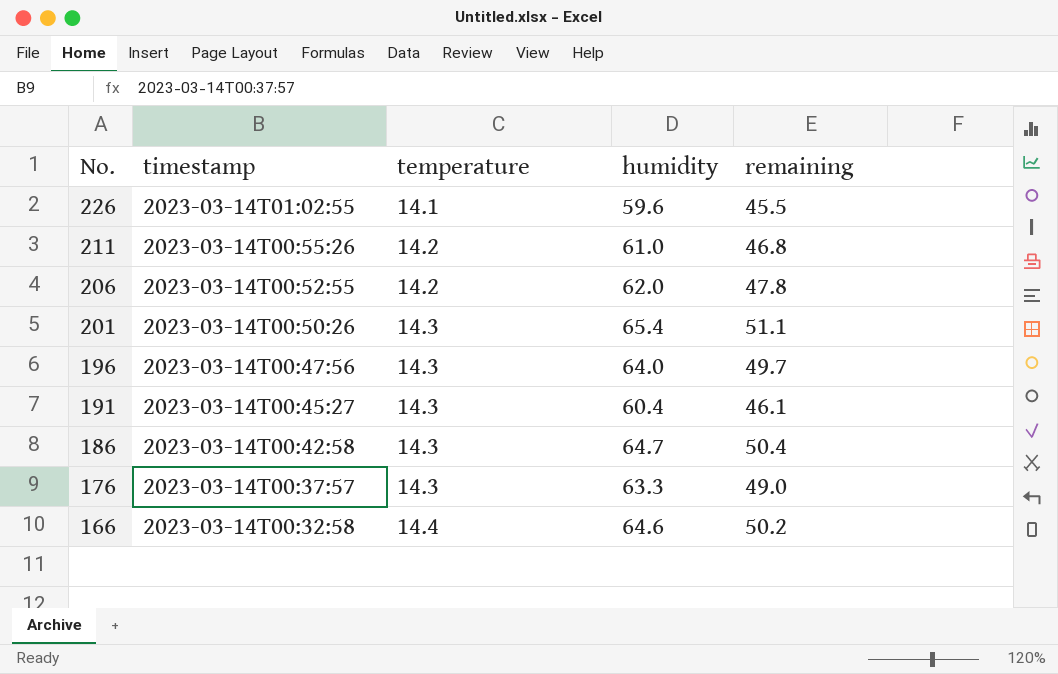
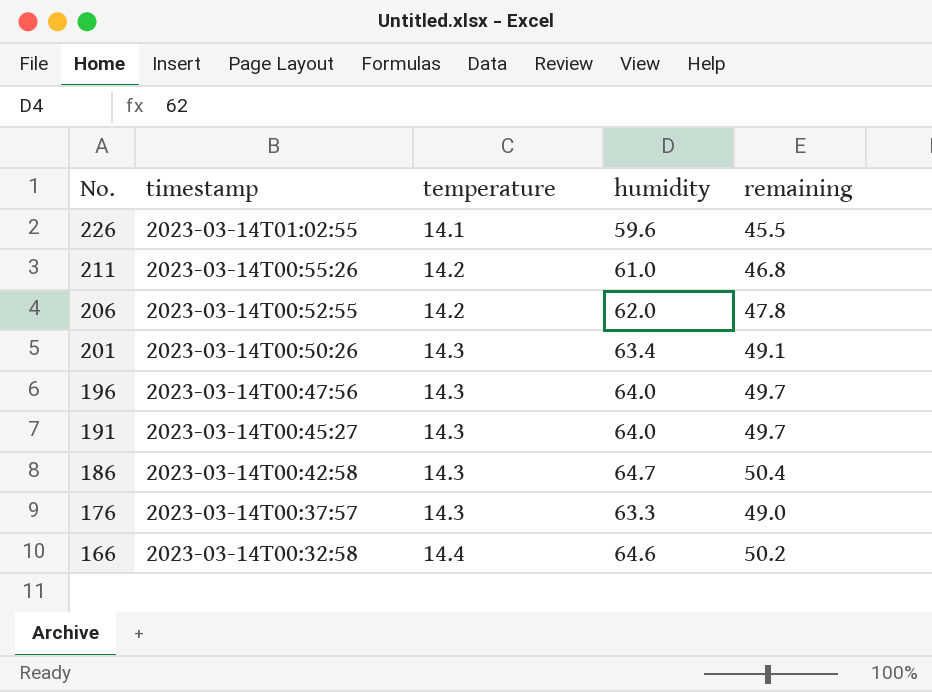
201 | humidity: 65.4 -> 63.4
201 | remaining: 51.1 -> 49.1
191 | humidity: 60.4 -> 64.0
191 | remaining: 46.1 -> 49.7

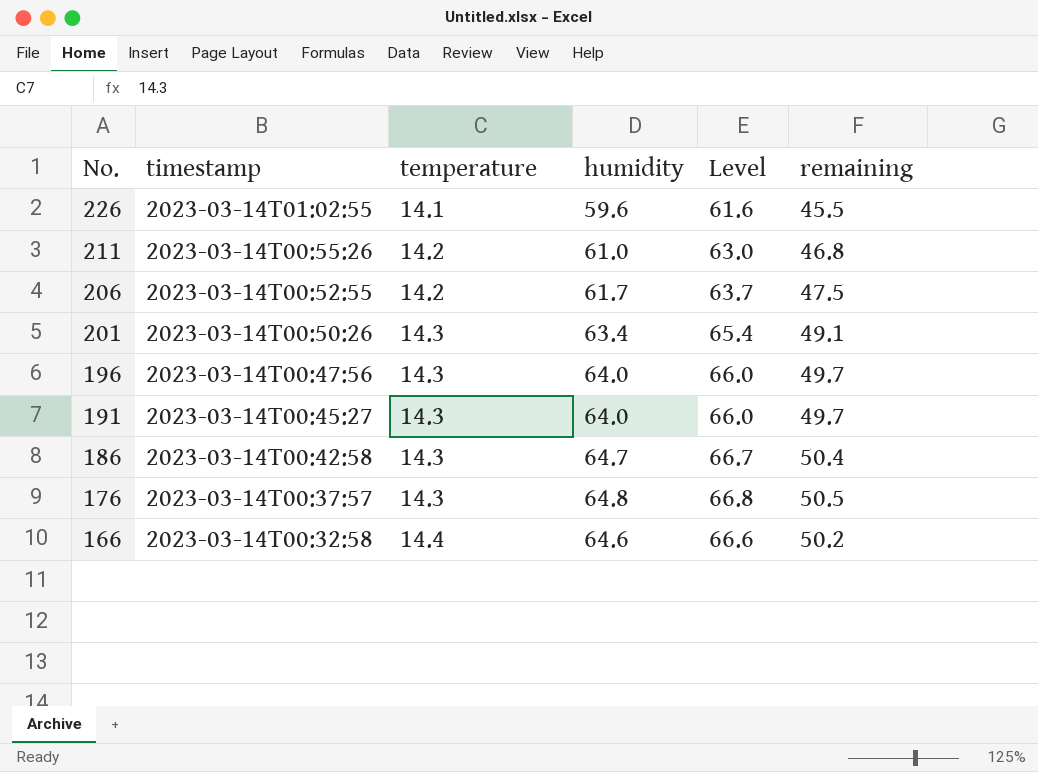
column Level | formula: none -> [humidity] + 2
206 | humidity: 62.0 -> 61.7
206 | remaining: 47.8 -> 47.5
176 | humidity: 63.3 -> 64.8
176 | remaining: 49.0 -> 50.5

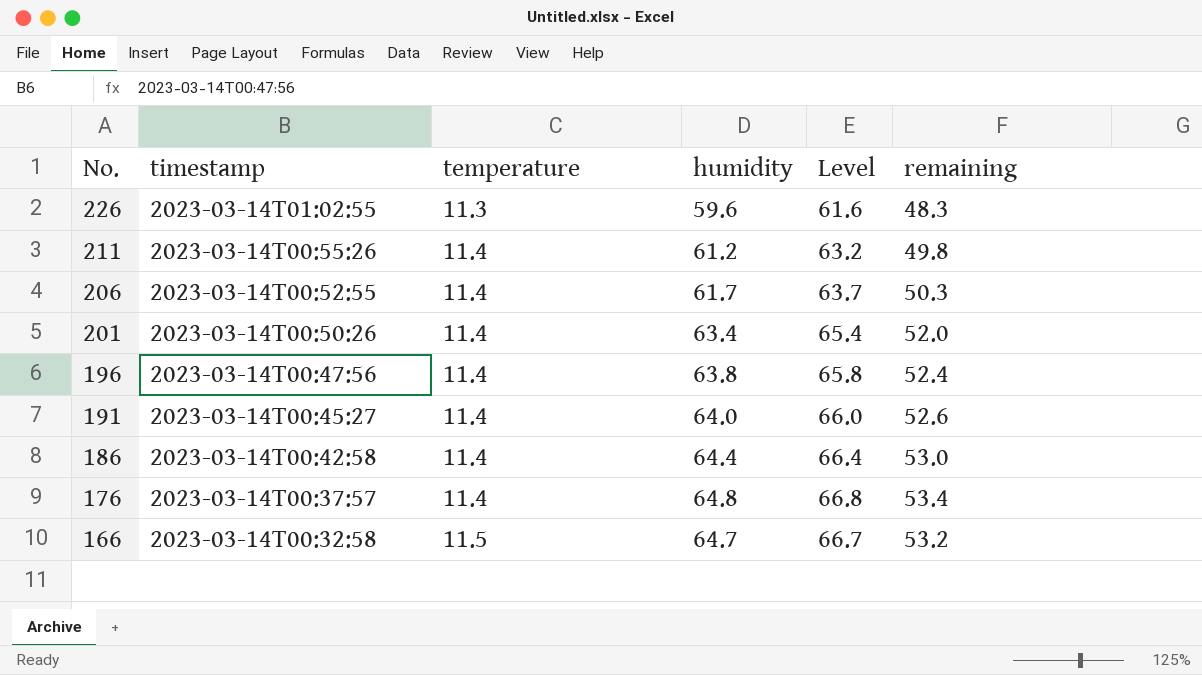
226 | temperature: 14.1 -> 11.3
226 | remaining: 45.5 -> 48.3
211 | temperature: 14.2 -> 11.4
211 | humidity: 61.0 -> 61.2
211 | Level: 63.0 -> 63.2
211 | remaining: 46.8 -> 49.8
206 | temperature: 14.2 -> 11.4
206 | remaining: 47.5 -> 50.3
201 | temperature: 14.3 -> 11.4
201 | remaining: 49.1 -> 52.0
196 | temperature: 14.3 -> 11.4
196 | humidity: 64.0 -> 63.8
196 | Level: 66.0 -> 65.8
196 | remaining: 49.7 -> 52.4
191 | temperature: 14.3 -> 11.4
191 | remaining: 49.7 -> 52.6
186 | temperature: 14.3 -> 11.4
186 | humidity: 64.7 -> 64.4
186 | Level: 66.7 -> 66.4
186 | remaining: 50.4 -> 53.0
176 | temperature: 14.3 -> 11.4
176 | remaining: 50.5 -> 53.4
166 | temperature: 14.4 -> 11.5
166 | humidity: 64.6 -> 64.7
166 | Level: 66.6 -> 66.7
166 | remaining: 50.2 -> 53.2

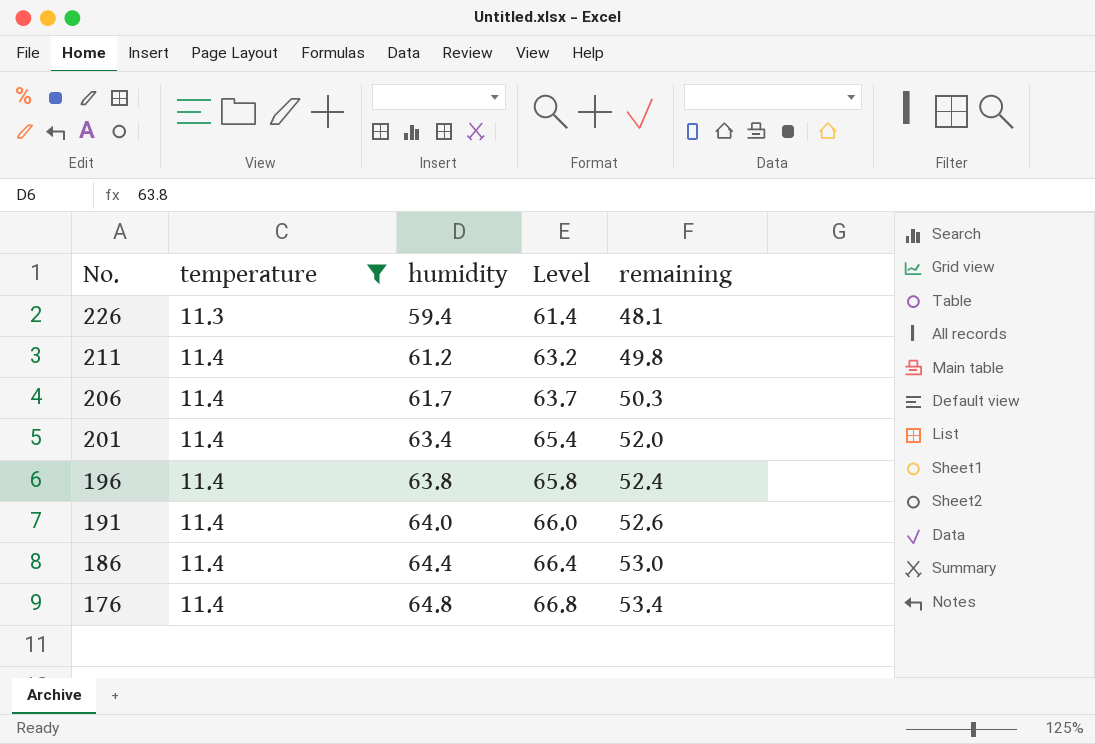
filter: none -> temperature != 11.5
column timestamp | position: 2 -> none
226 | humidity: 59.6 -> 59.4
226 | Level: 61.6 -> 61.4
226 | remaining: 48.3 -> 48.1

